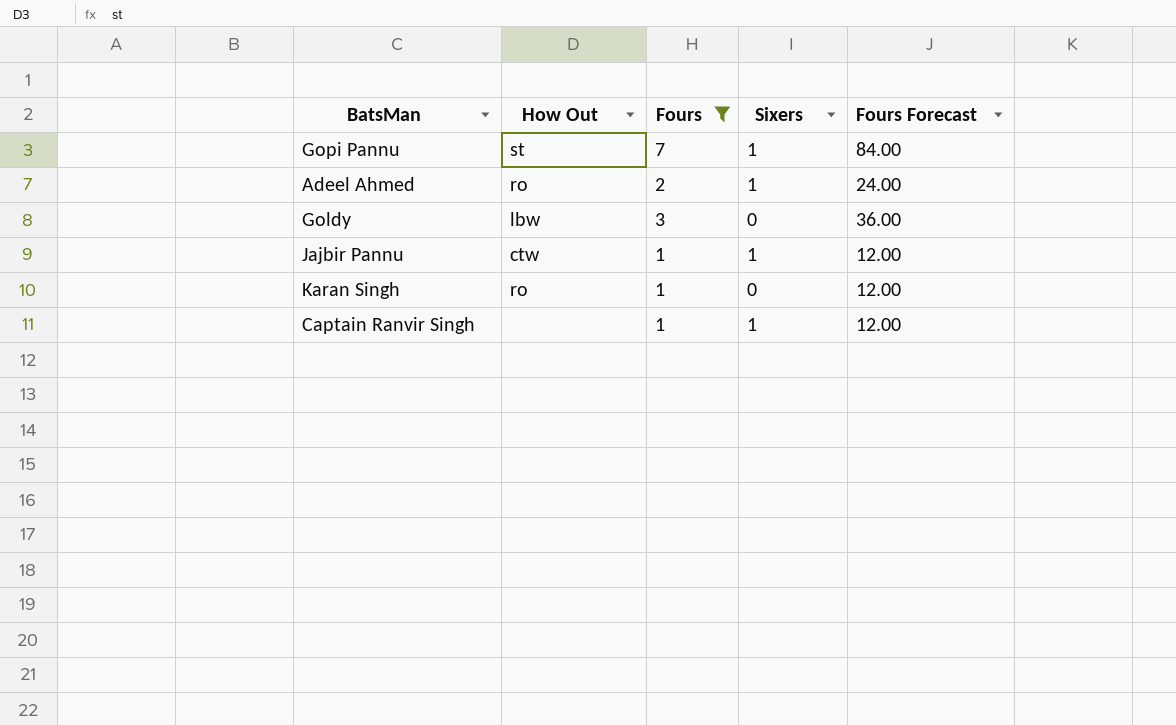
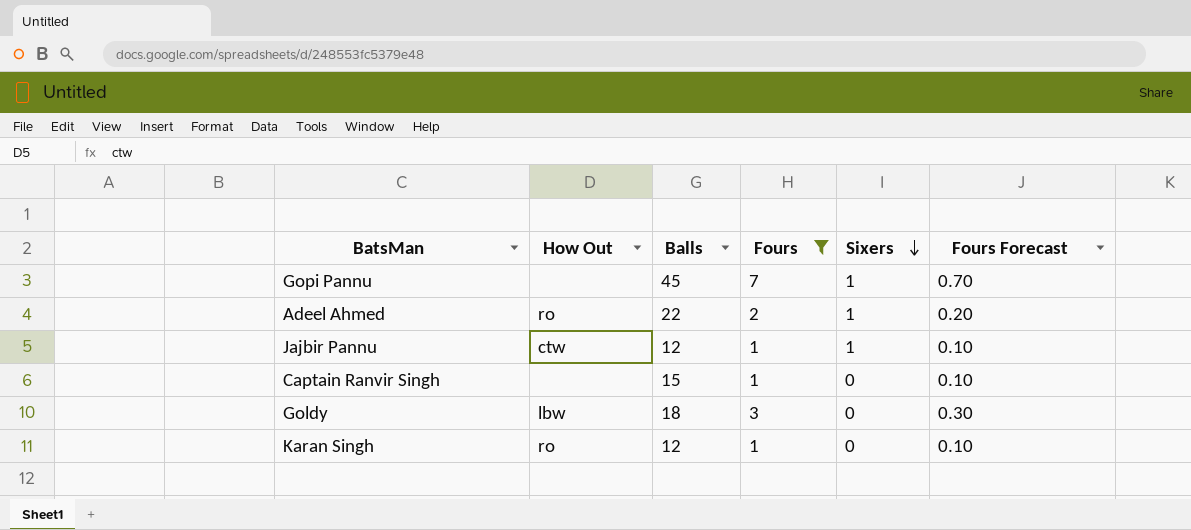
row order: none -> Sixers descending
column Balls | position: none -> 3
column Fours Forecast | formula: [Fours] * 12 -> [Fours] * 0.1
Gopi Pannu | How Out: st -> none
Captain Ranvir Singh | Sixers: 1 -> 0

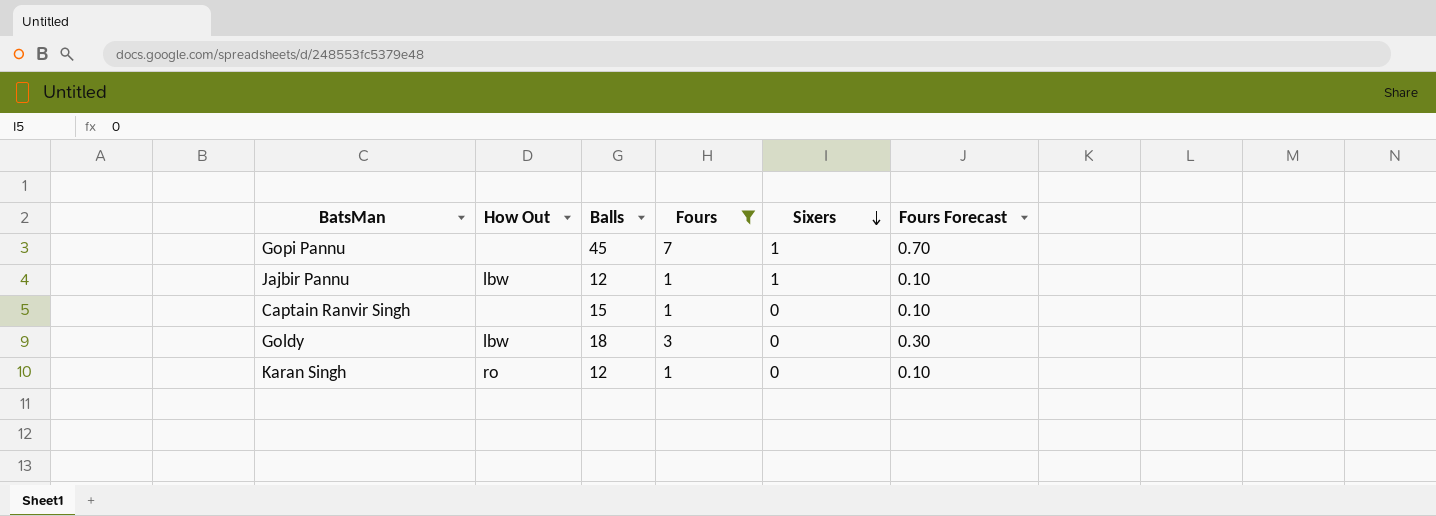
row Adeel Ahmed: ro | 22 | 2 | 1 | 0.20 -> none
Jajbir Pannu | How Out: ctw -> lbw

